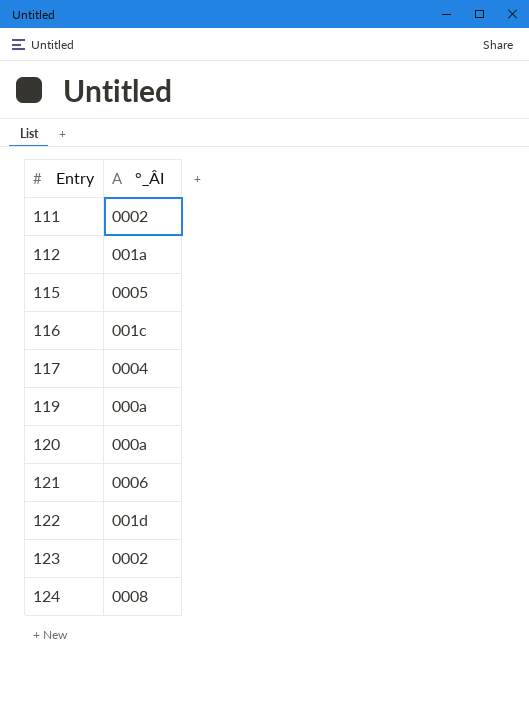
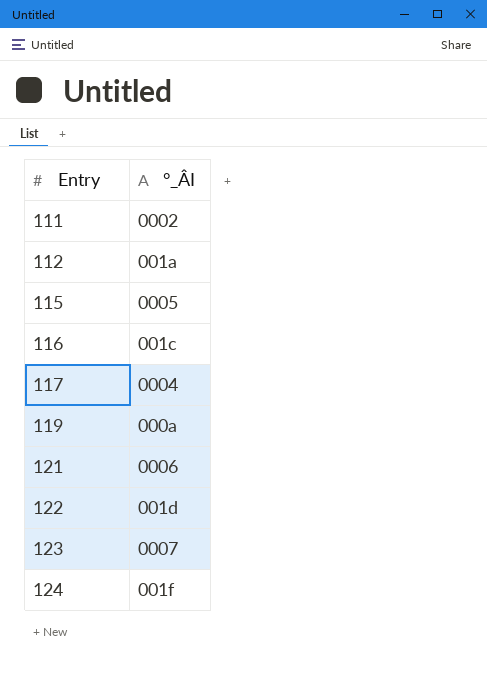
row 120: 000a -> none
123 | °_ÂI: 0002 -> 0007
124 | °_ÂI: 0008 -> 001f

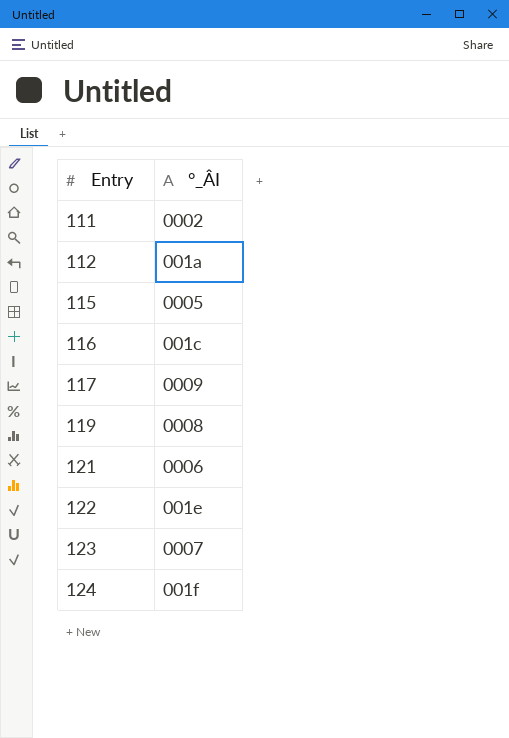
117 | °_ÂI: 0004 -> 0009
119 | °_ÂI: 000a -> 0008
122 | °_ÂI: 001d -> 001e

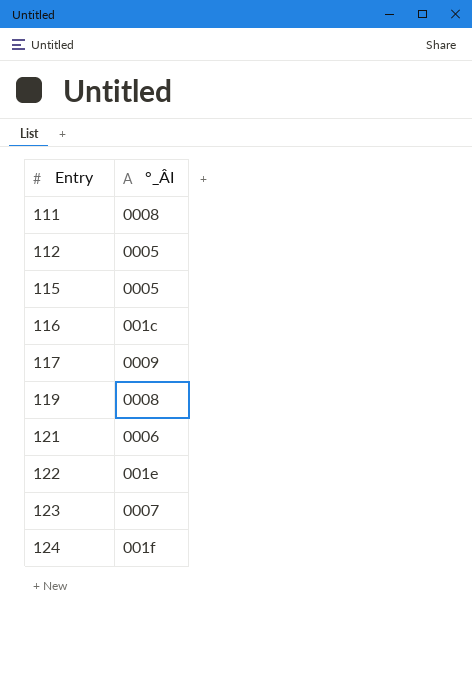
111 | °_ÂI: 0002 -> 0008
112 | °_ÂI: 001a -> 0005

